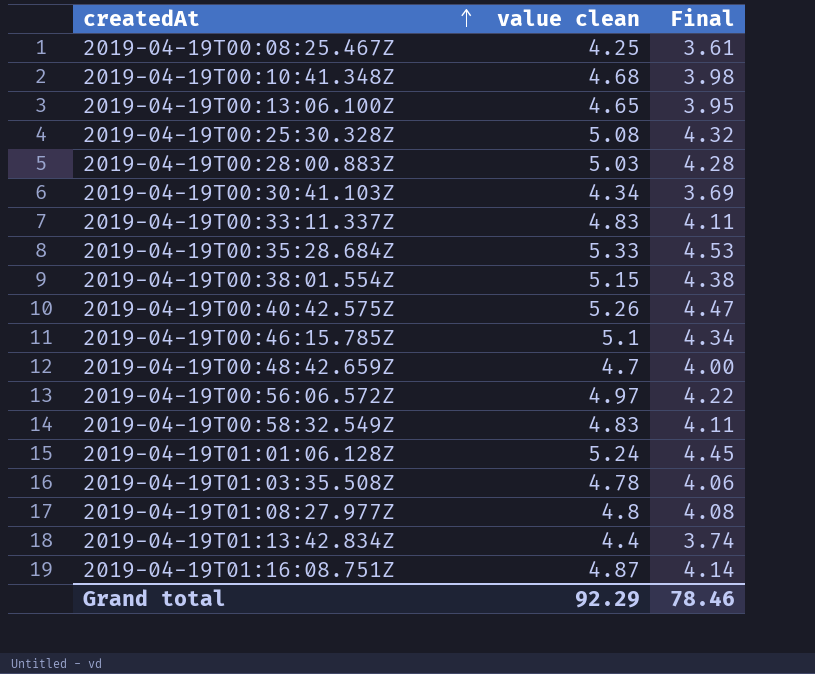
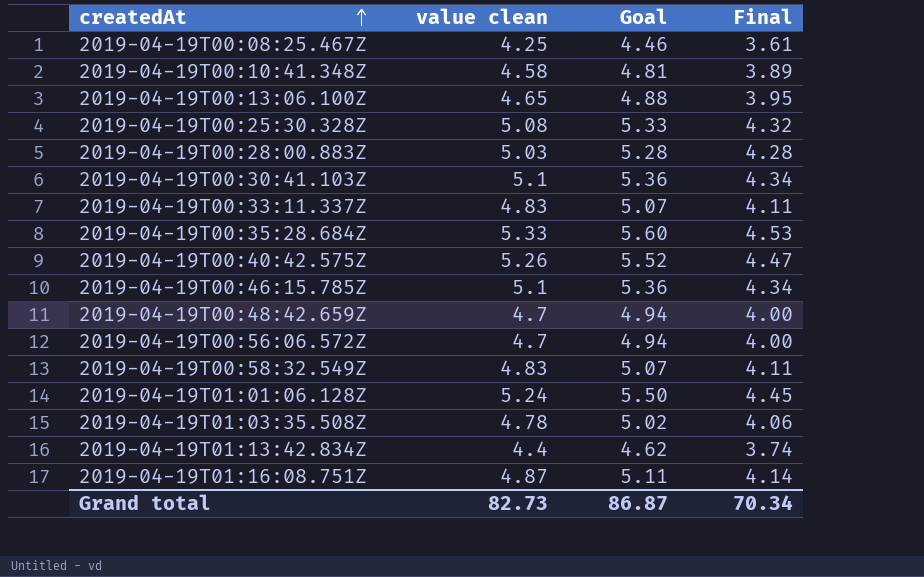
column Goal | formula: none -> [value clean] * 1.05
row 2019-04-19T00:38:01.554Z: 5.15 | 4.38 -> none
row 2019-04-19T01:08:27.977Z: 4.8 | 4.08 -> none
2019-04-19T00:10:41.348Z | value clean: 4.68 -> 4.58
2019-04-19T00:10:41.348Z | Final: 3.98 -> 3.89
2019-04-19T00:30:41.103Z | value clean: 4.34 -> 5.1
2019-04-19T00:30:41.103Z | Final: 3.69 -> 4.34
2019-04-19T00:56:06.572Z | value clean: 4.97 -> 4.7
2019-04-19T00:56:06.572Z | Final: 4.22 -> 4.00
Grand total | value clean: 92.29 -> 82.73
Grand total | Final: 78.46 -> 70.34

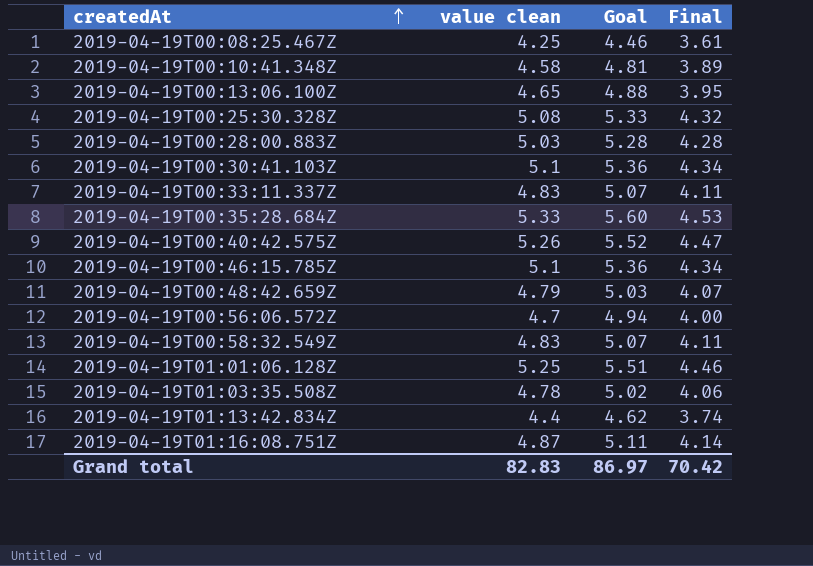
2019-04-19T00:48:42.659Z | value clean: 4.7 -> 4.79
2019-04-19T00:48:42.659Z | Goal: 4.94 -> 5.03
2019-04-19T00:48:42.659Z | Final: 4.00 -> 4.07
2019-04-19T01:01:06.128Z | value clean: 5.24 -> 5.25
2019-04-19T01:01:06.128Z | Goal: 5.50 -> 5.51
2019-04-19T01:01:06.128Z | Final: 4.45 -> 4.46
Grand total | value clean: 82.73 -> 82.83
Grand total | Goal: 86.87 -> 86.97
Grand total | Final: 70.34 -> 70.42

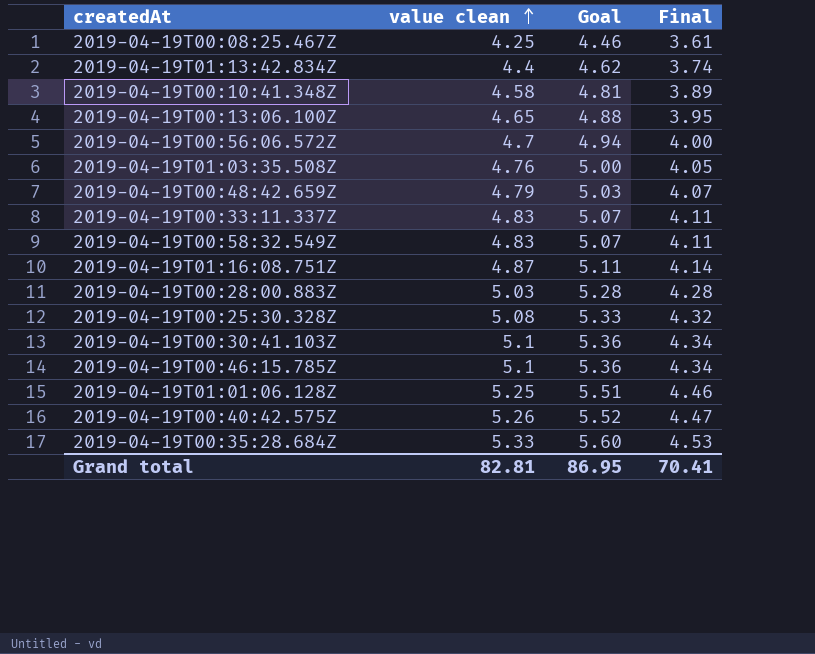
row order: createdAt ascending -> value clean ascending
2019-04-19T01:03:35.508Z | value clean: 4.78 -> 4.76
2019-04-19T01:03:35.508Z | Goal: 5.02 -> 5.00
2019-04-19T01:03:35.508Z | Final: 4.06 -> 4.05
Grand total | value clean: 82.83 -> 82.81
Grand total | Goal: 86.97 -> 86.95
Grand total | Final: 70.42 -> 70.41

